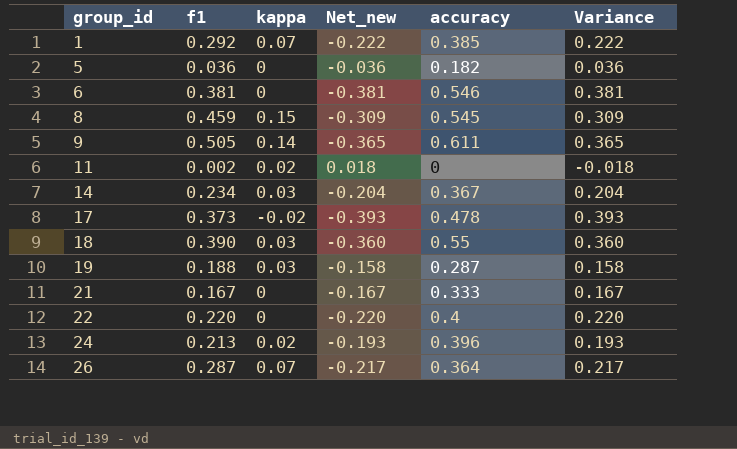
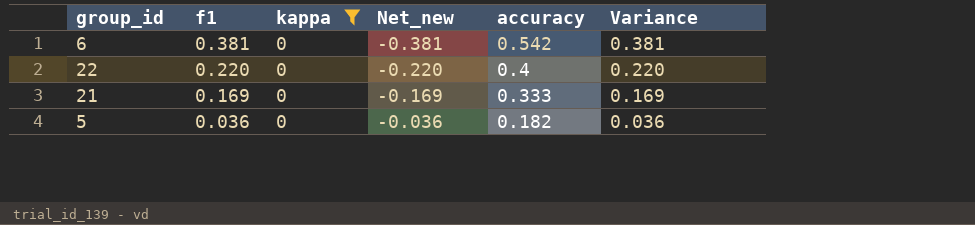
filter: none -> kappa = 0
row order: group_id ascending -> f1 descending
6 | accuracy: 0.546 -> 0.542
21 | f1: 0.167 -> 0.169
21 | Net_new: -0.167 -> -0.169
21 | Variance: 0.167 -> 0.169

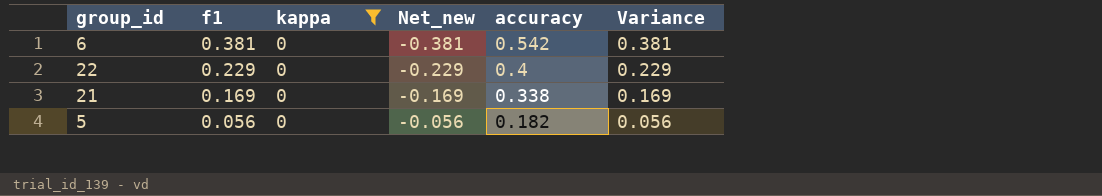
22 | f1: 0.220 -> 0.229
22 | Net_new: -0.220 -> -0.229
22 | Variance: 0.220 -> 0.229
21 | accuracy: 0.333 -> 0.338
5 | f1: 0.036 -> 0.056
5 | Net_new: -0.036 -> -0.056
5 | Variance: 0.036 -> 0.056

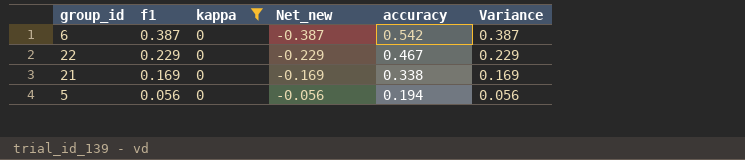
6 | f1: 0.381 -> 0.387
6 | Net_new: -0.381 -> -0.387
6 | Variance: 0.381 -> 0.387
22 | accuracy: 0.4 -> 0.467
5 | accuracy: 0.182 -> 0.194

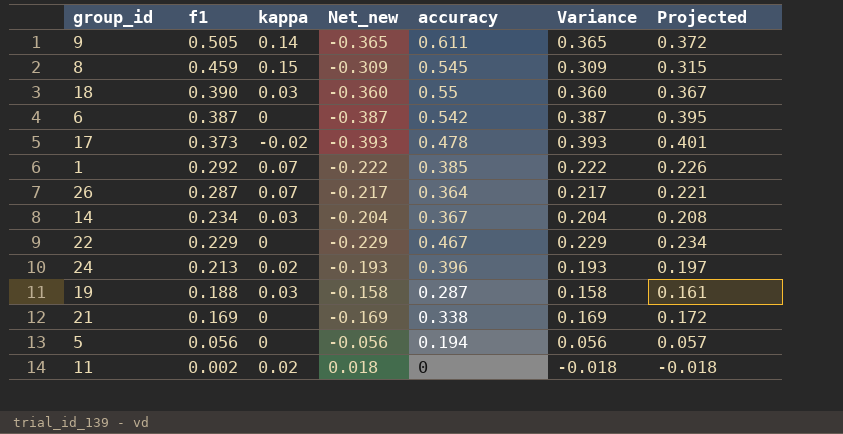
filter: kappa = 0 -> none
column Projected | formula: none -> [Variance] * 1.02

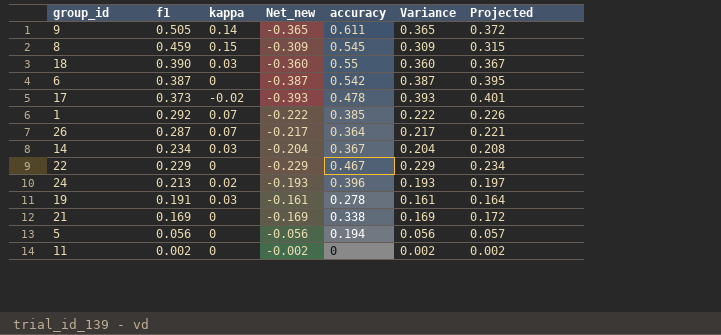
19 | f1: 0.188 -> 0.191
19 | Net_new: -0.158 -> -0.161
19 | accuracy: 0.287 -> 0.278
19 | Variance: 0.158 -> 0.161
19 | Projected: 0.161 -> 0.164
11 | kappa: 0.02 -> 0
11 | Net_new: 0.018 -> -0.002
11 | Variance: -0.018 -> 0.002
11 | Projected: -0.018 -> 0.002

